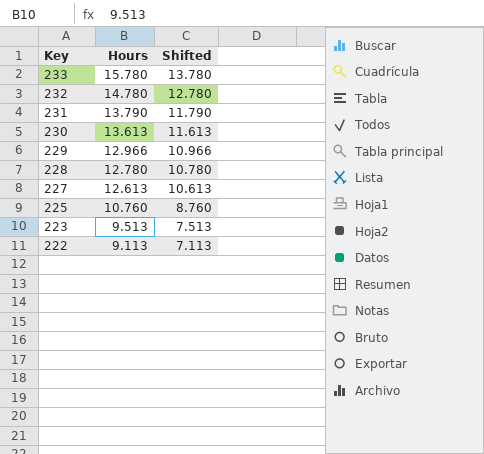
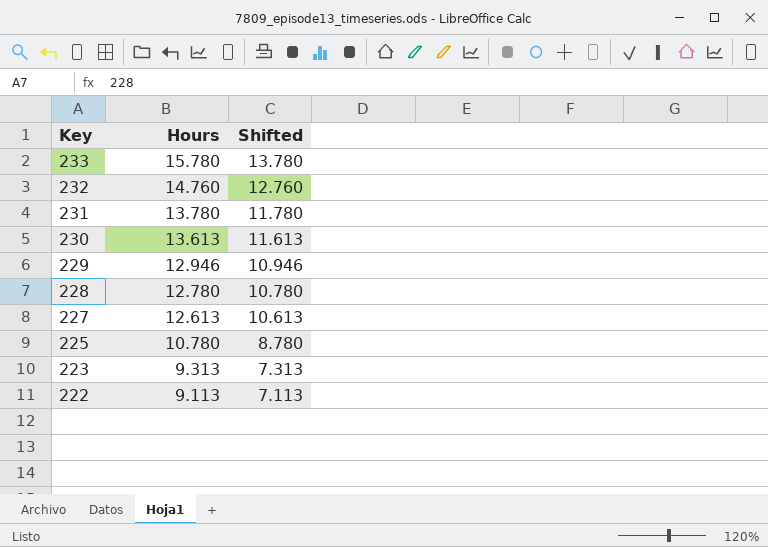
232 | Hours: 14.780 -> 14.760
232 | Shifted: 12.780 -> 12.760
231 | Hours: 13.790 -> 13.780
231 | Shifted: 11.790 -> 11.780
229 | Hours: 12.966 -> 12.946
229 | Shifted: 10.966 -> 10.946
225 | Hours: 10.760 -> 10.780
225 | Shifted: 8.760 -> 8.780
223 | Hours: 9.513 -> 9.313
223 | Shifted: 7.513 -> 7.313

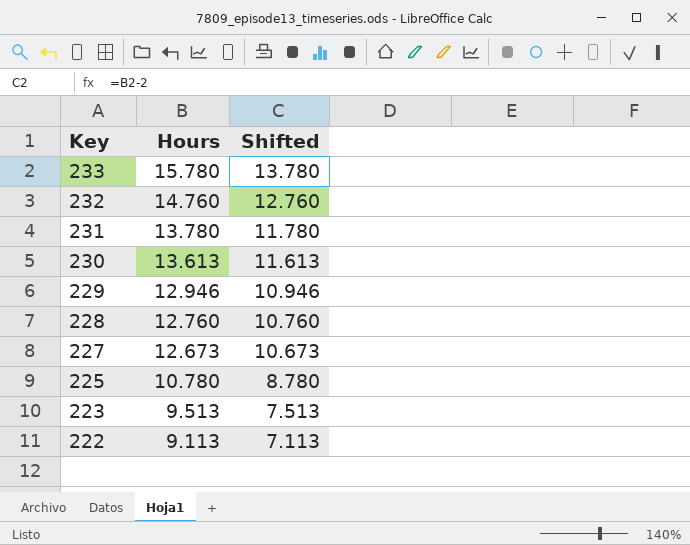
228 | Hours: 12.780 -> 12.760
228 | Shifted: 10.780 -> 10.760
227 | Hours: 12.613 -> 12.673
227 | Shifted: 10.613 -> 10.673
223 | Hours: 9.313 -> 9.513
223 | Shifted: 7.313 -> 7.513

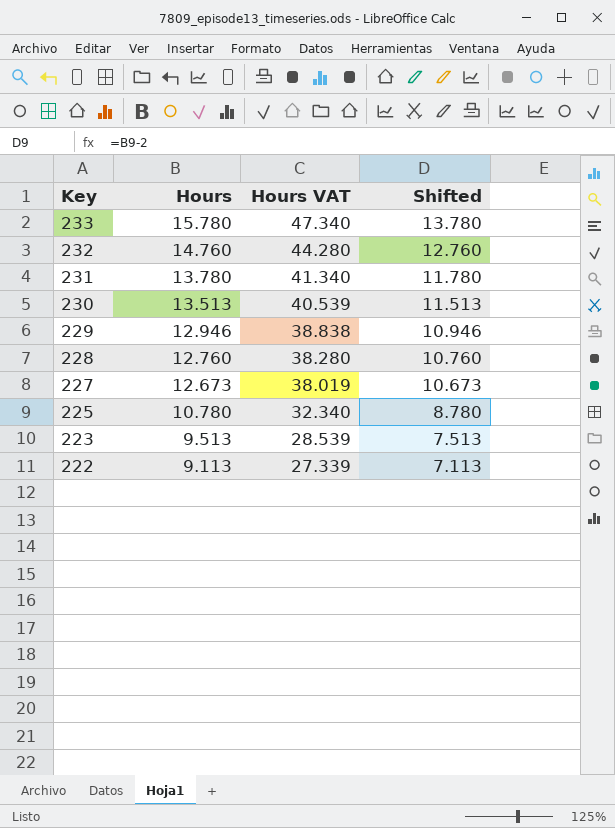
column Hours VAT | formula: none -> [Hours] * 3
230 | Hours: 13.613 -> 13.513
230 | Shifted: 11.613 -> 11.513

